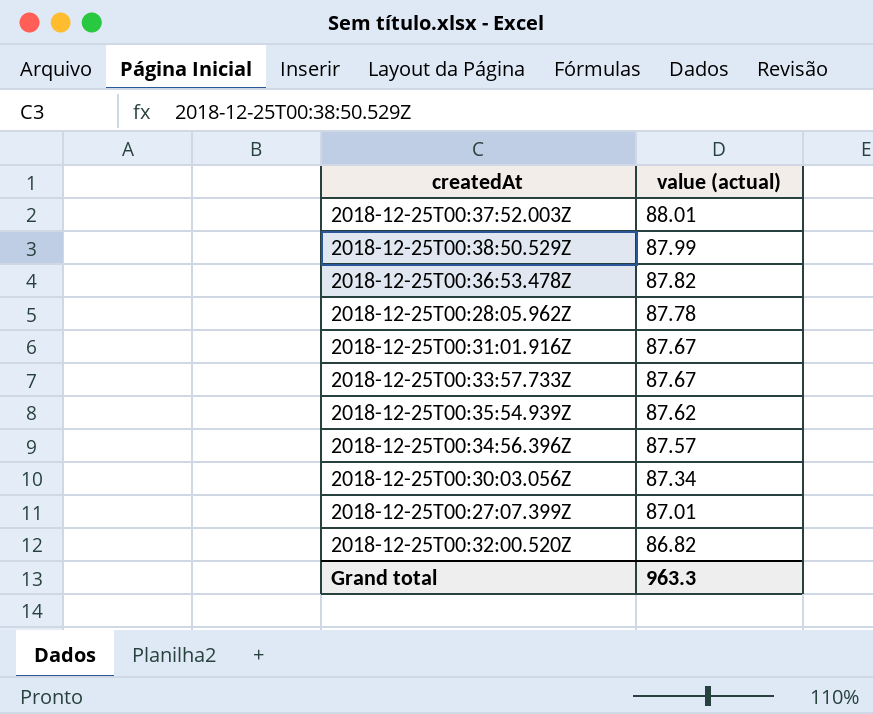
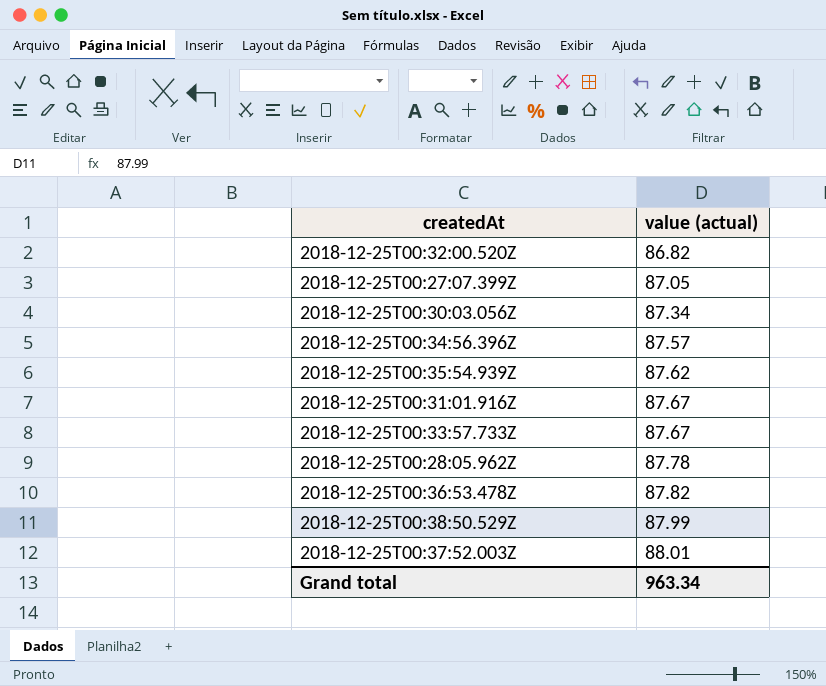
row order: value (actual) descending -> value (actual) ascending
2018-12-25T00:27:07.399Z | value (actual): 87.01 -> 87.05
Grand total | value (actual): 963.3 -> 963.34

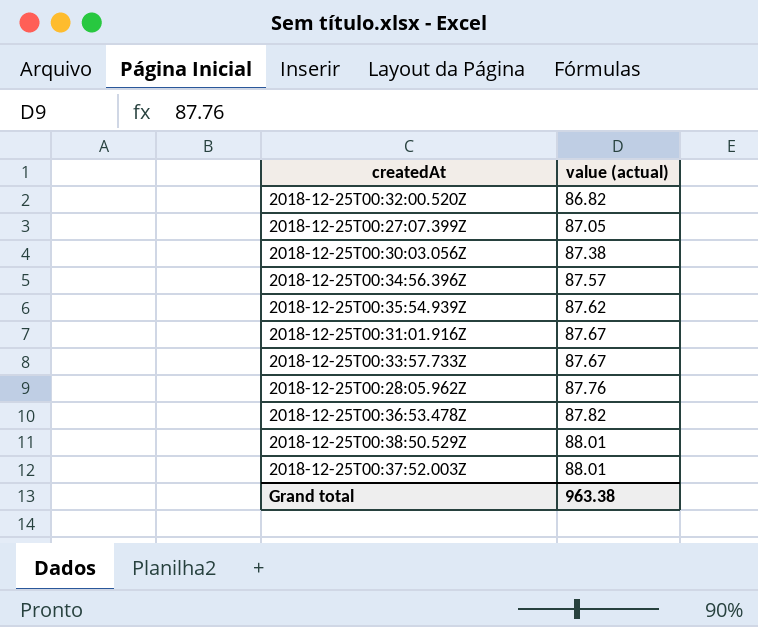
2018-12-25T00:30:03.056Z | value (actual): 87.34 -> 87.38
2018-12-25T00:28:05.962Z | value (actual): 87.78 -> 87.76
2018-12-25T00:38:50.529Z | value (actual): 87.99 -> 88.01
Grand total | value (actual): 963.34 -> 963.38

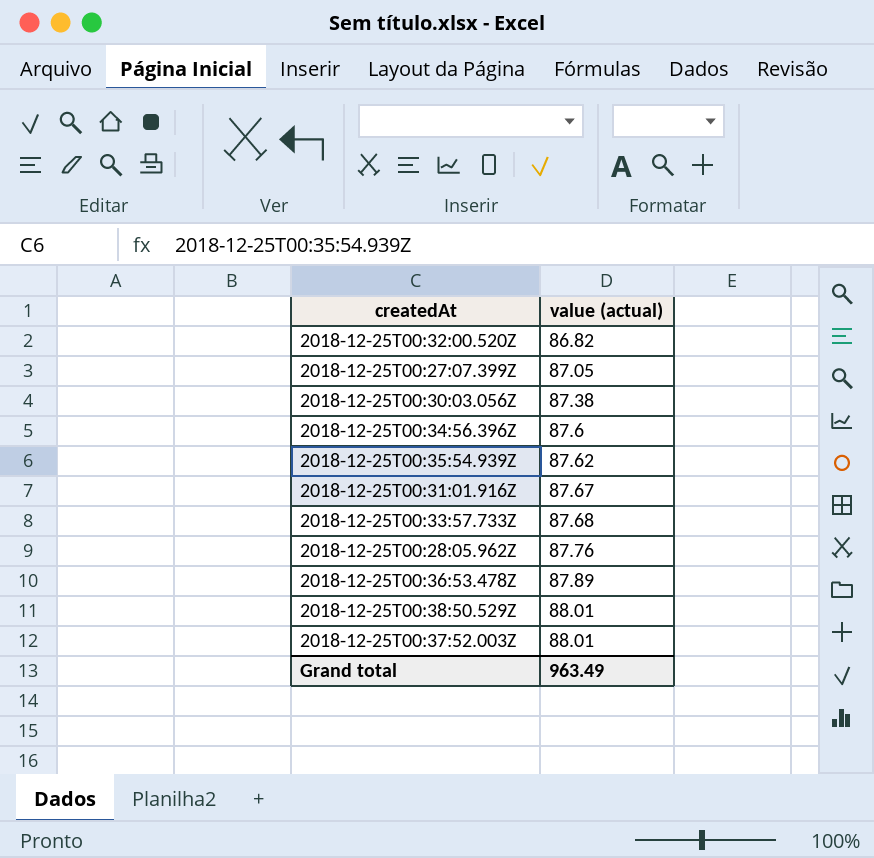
2018-12-25T00:34:56.396Z | value (actual): 87.57 -> 87.6
2018-12-25T00:33:57.733Z | value (actual): 87.67 -> 87.68
2018-12-25T00:36:53.478Z | value (actual): 87.82 -> 87.89
Grand total | value (actual): 963.38 -> 963.49

